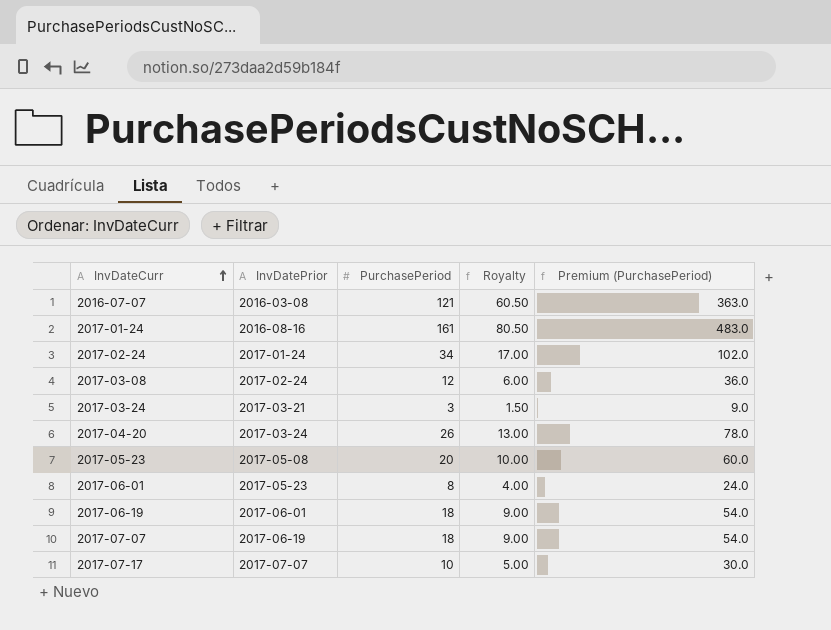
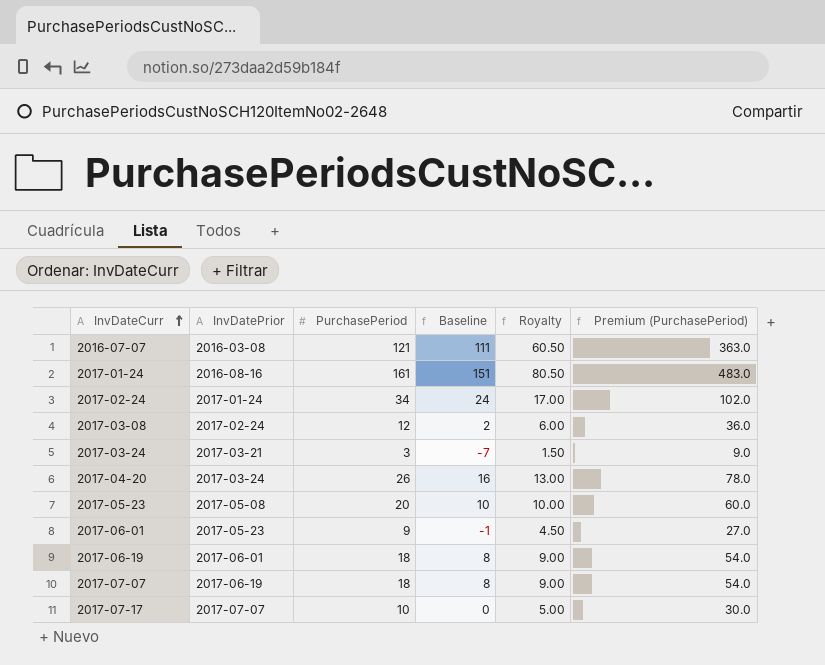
column Baseline | formula: none -> [PurchasePeriod] - 10
2017-06-01 | PurchasePeriod: 8 -> 9
2017-06-01 | Royalty: 4.00 -> 4.50
2017-06-01 | Premium (PurchasePeriod): 24.0 -> 27.0

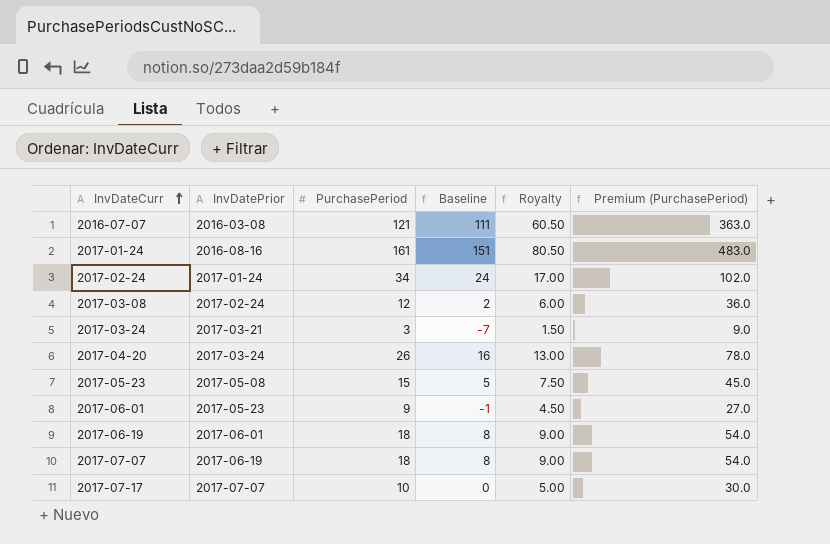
2017-05-23 | PurchasePeriod: 20 -> 15
2017-05-23 | Baseline: 10 -> 5
2017-05-23 | Royalty: 10.00 -> 7.50
2017-05-23 | Premium (PurchasePeriod): 60.0 -> 45.0

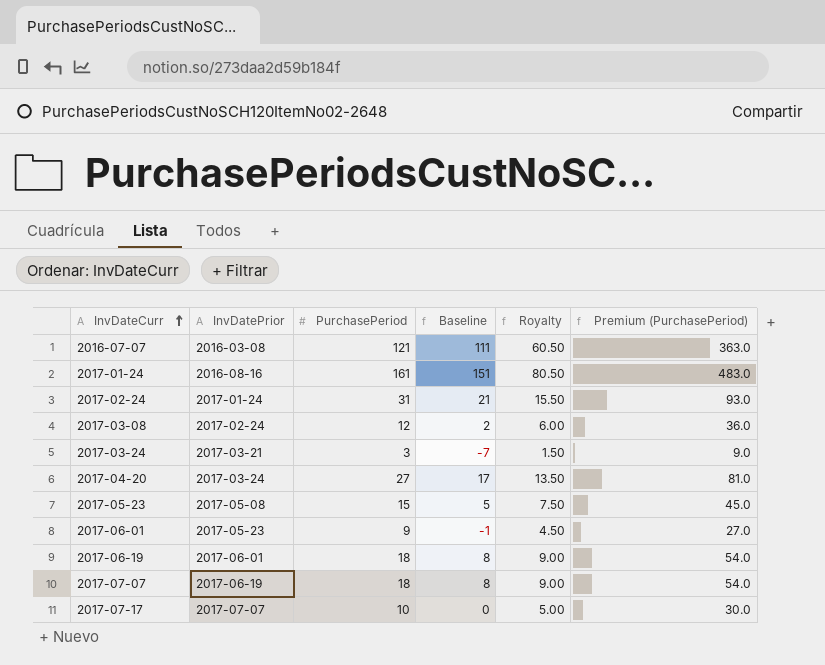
2017-02-24 | PurchasePeriod: 34 -> 31
2017-02-24 | Baseline: 24 -> 21
2017-02-24 | Royalty: 17.00 -> 15.50
2017-02-24 | Premium (PurchasePeriod): 102.0 -> 93.0
2017-04-20 | PurchasePeriod: 26 -> 27
2017-04-20 | Baseline: 16 -> 17
2017-04-20 | Royalty: 13.00 -> 13.50
2017-04-20 | Premium (PurchasePeriod): 78.0 -> 81.0

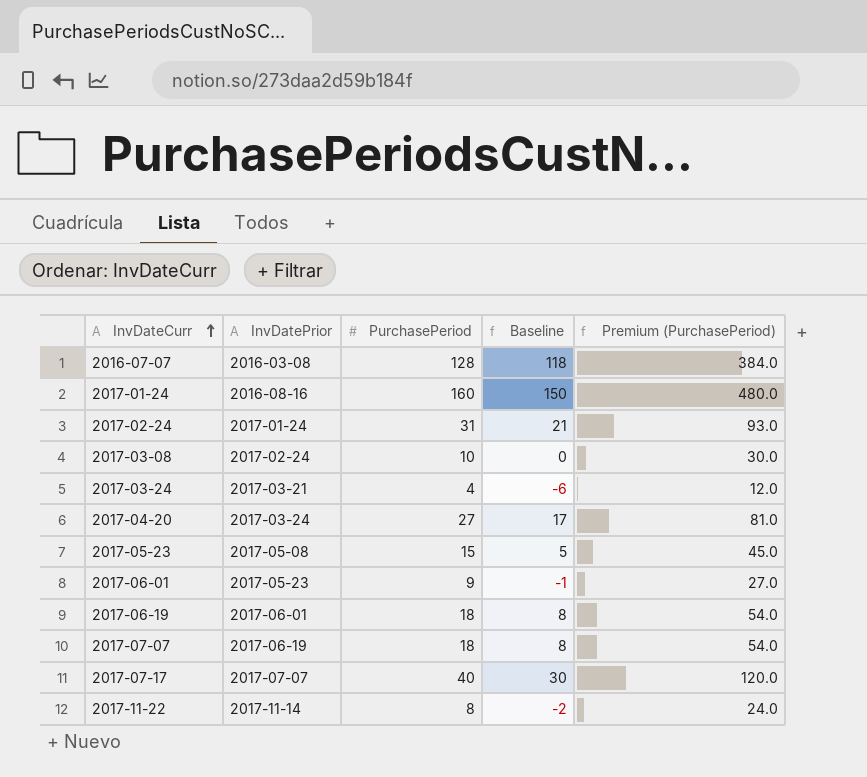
column Royalty | formula: [PurchasePeriod] * 0.5 -> none
2016-07-07 | PurchasePeriod: 121 -> 128
2016-07-07 | Baseline: 111 -> 118
2016-07-07 | Premium (PurchasePeriod): 363.0 -> 384.0
2017-01-24 | PurchasePeriod: 161 -> 160
2017-01-24 | Baseline: 151 -> 150
2017-01-24 | Premium (PurchasePeriod): 483.0 -> 480.0
2017-03-08 | PurchasePeriod: 12 -> 10
2017-03-08 | Baseline: 2 -> 0
2017-03-08 | Premium (PurchasePeriod): 36.0 -> 30.0
2017-03-24 | PurchasePeriod: 3 -> 4
2017-03-24 | Baseline: -7 -> -6
2017-03-24 | Premium (PurchasePeriod): 9.0 -> 12.0
2017-07-17 | PurchasePeriod: 10 -> 40
2017-07-17 | Baseline: 0 -> 30
2017-07-17 | Premium (PurchasePeriod): 30.0 -> 120.0
row 2017-11-22: none -> 2017-11-14 | 8 | -2 | 24.0

